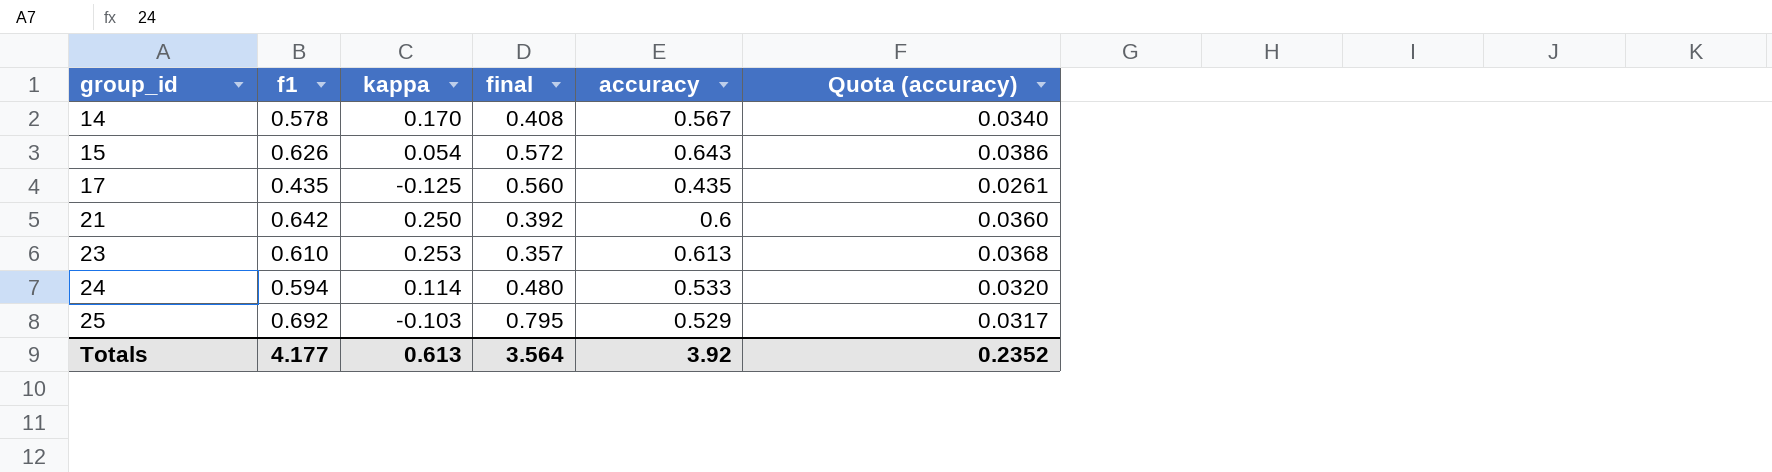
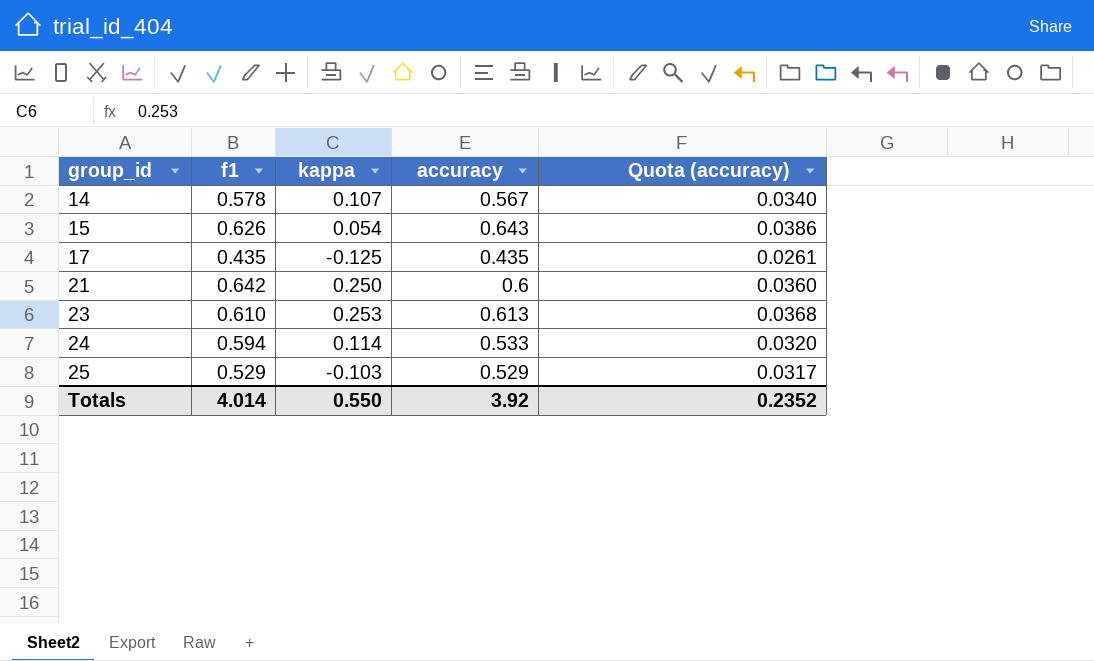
column final | formula: [f1] - [kappa] -> none
14 | kappa: 0.170 -> 0.107
25 | f1: 0.692 -> 0.529
Totals | f1: 4.177 -> 4.014
Totals | kappa: 0.613 -> 0.550

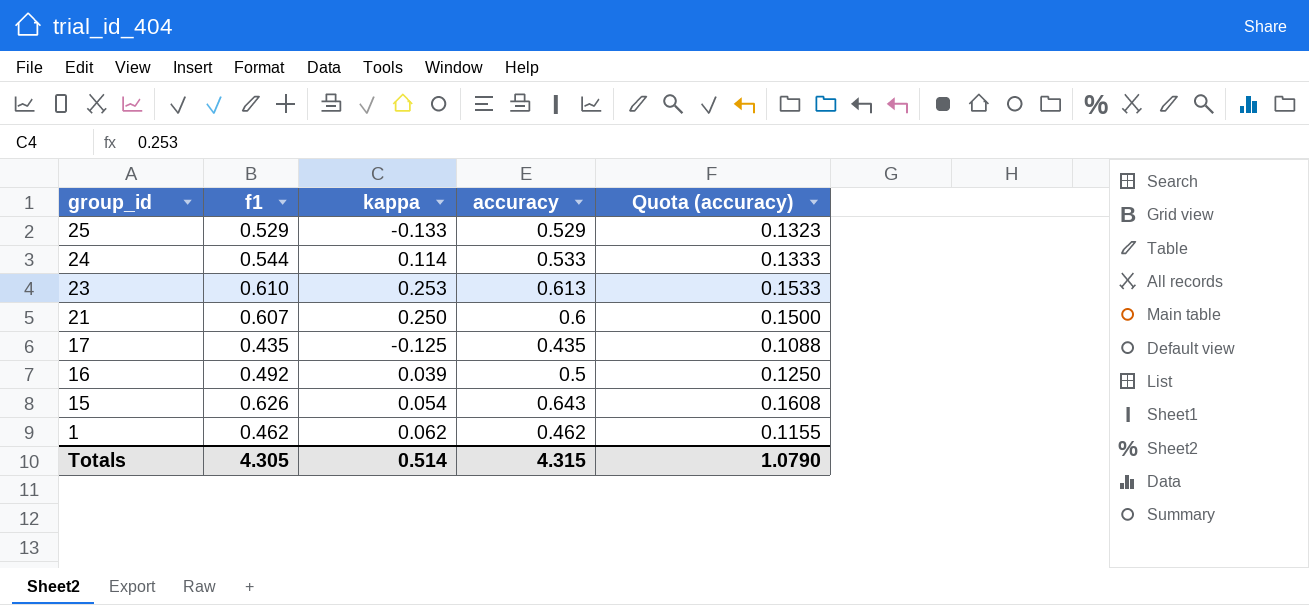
row order: group_id ascending -> group_id descending
column Quota (accuracy) | formula: [accuracy] * 0.06 -> [accuracy] * 0.25
row 14: 0.578 | 0.107 | 0.567 | 0.0340 -> none
25 | kappa: -0.103 -> -0.133
24 | f1: 0.594 -> 0.544
21 | f1: 0.642 -> 0.607
row 16: none -> 0.492 | 0.039 | 0.5 | 0.1250
row 1: none -> 0.462 | 0.062 | 0.462 | 0.1155
Totals | f1: 4.014 -> 4.305
Totals | kappa: 0.550 -> 0.514
Totals | accuracy: 3.92 -> 4.315
Totals | Quota (accuracy): 0.2352 -> 1.0790

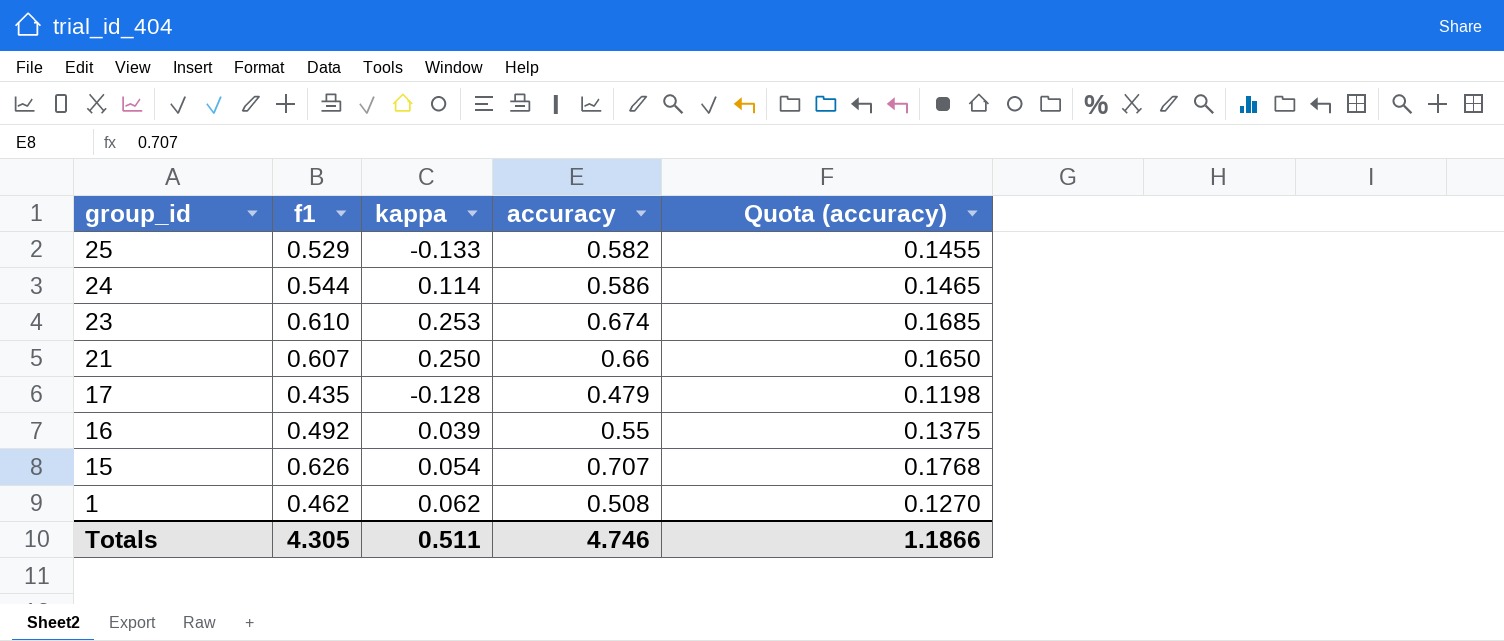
25 | accuracy: 0.529 -> 0.582
25 | Quota (accuracy): 0.1323 -> 0.1455
24 | accuracy: 0.533 -> 0.586
24 | Quota (accuracy): 0.1333 -> 0.1465
23 | accuracy: 0.613 -> 0.674
23 | Quota (accuracy): 0.1533 -> 0.1685
21 | accuracy: 0.6 -> 0.66
21 | Quota (accuracy): 0.1500 -> 0.1650
17 | kappa: -0.125 -> -0.128
17 | accuracy: 0.435 -> 0.479
17 | Quota (accuracy): 0.1088 -> 0.1198
16 | accuracy: 0.5 -> 0.55
16 | Quota (accuracy): 0.1250 -> 0.1375
15 | accuracy: 0.643 -> 0.707
15 | Quota (accuracy): 0.1608 -> 0.1768
1 | accuracy: 0.462 -> 0.508
1 | Quota (accuracy): 0.1155 -> 0.1270
Totals | kappa: 0.514 -> 0.511
Totals | accuracy: 4.315 -> 4.746
Totals | Quota (accuracy): 1.0790 -> 1.1866

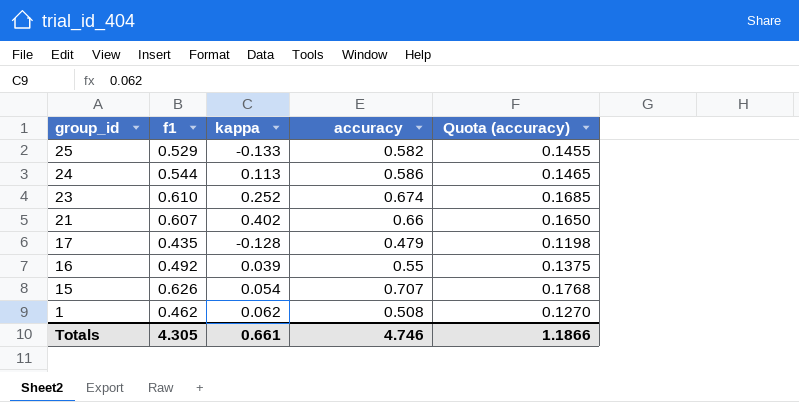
24 | kappa: 0.114 -> 0.113
23 | kappa: 0.253 -> 0.252
21 | kappa: 0.250 -> 0.402
Totals | kappa: 0.511 -> 0.661

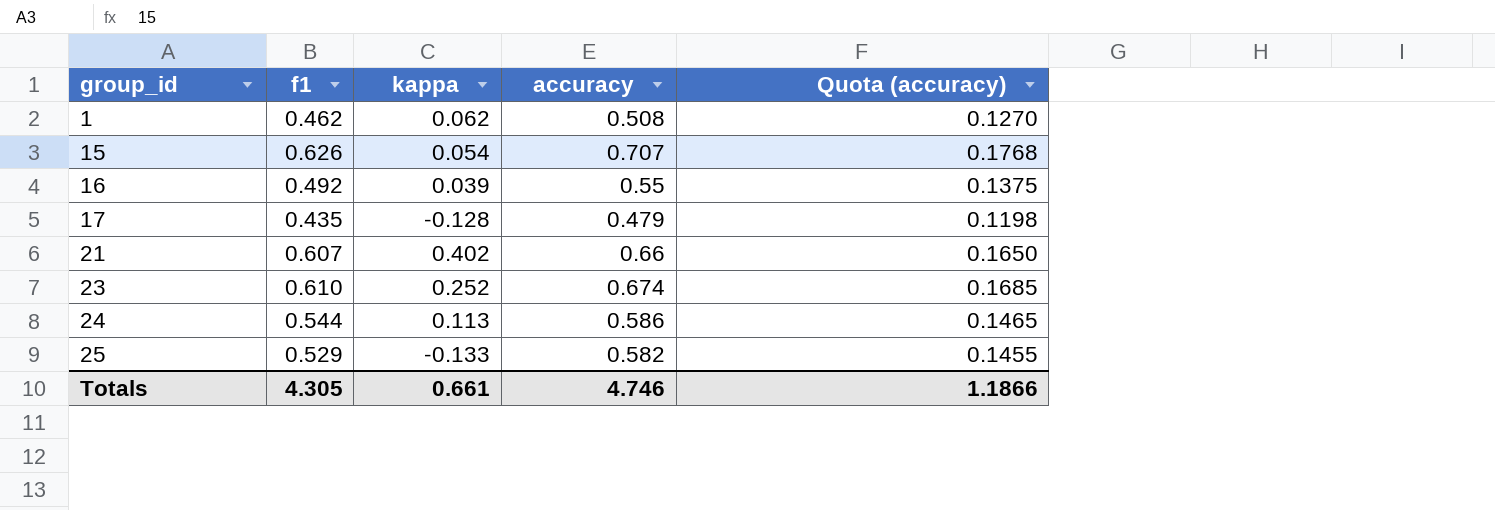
row order: group_id descending -> group_id ascending

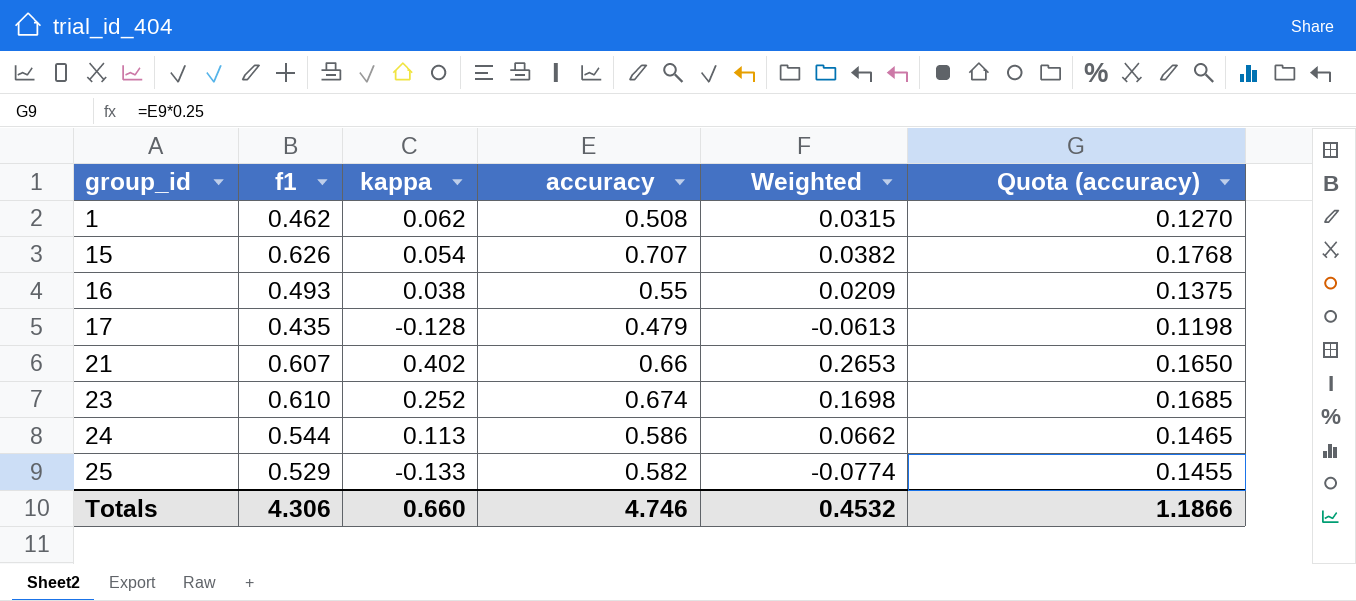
column Weighted | formula: none -> [kappa] * [accuracy]
16 | f1: 0.492 -> 0.493
16 | kappa: 0.039 -> 0.038
Totals | f1: 4.305 -> 4.306
Totals | kappa: 0.661 -> 0.660

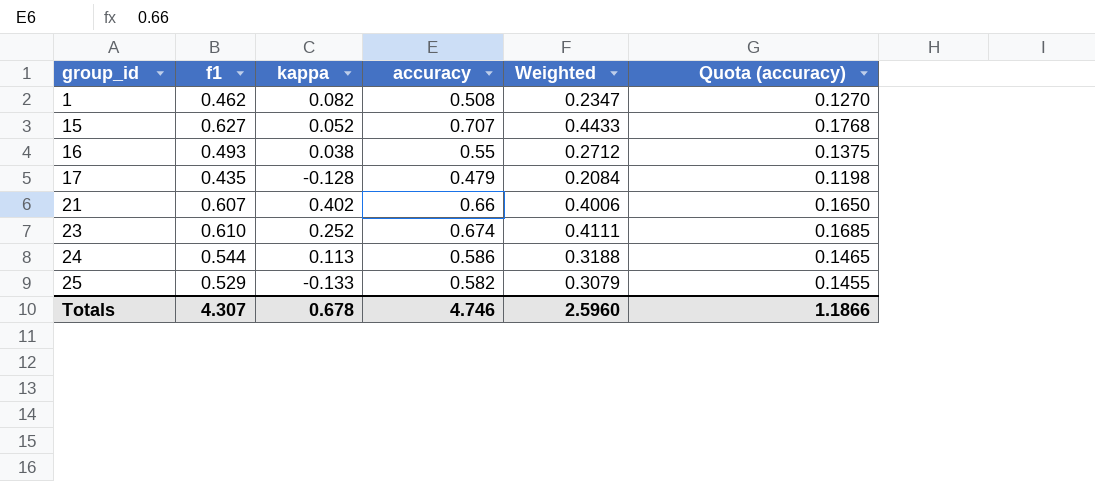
column Weighted | formula: [kappa] * [accuracy] -> [f1] * [accuracy]
1 | kappa: 0.062 -> 0.082
15 | f1: 0.626 -> 0.627
15 | kappa: 0.054 -> 0.052
Totals | f1: 4.306 -> 4.307
Totals | kappa: 0.660 -> 0.678
Totals | Weighted: 0.4532 -> 2.5960

